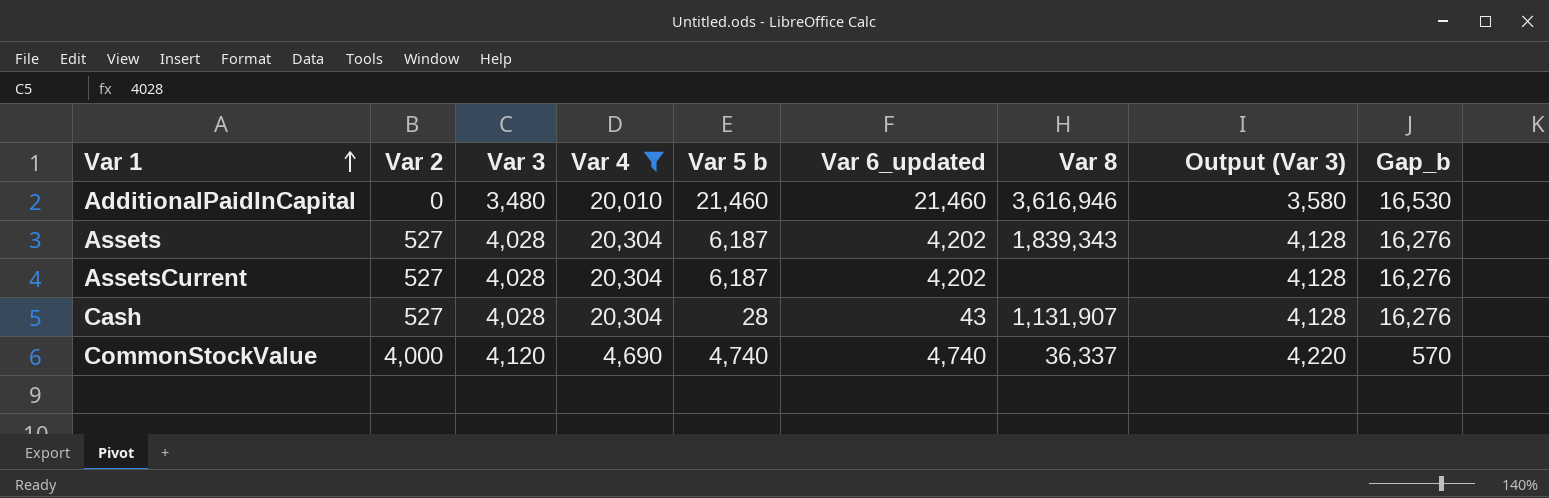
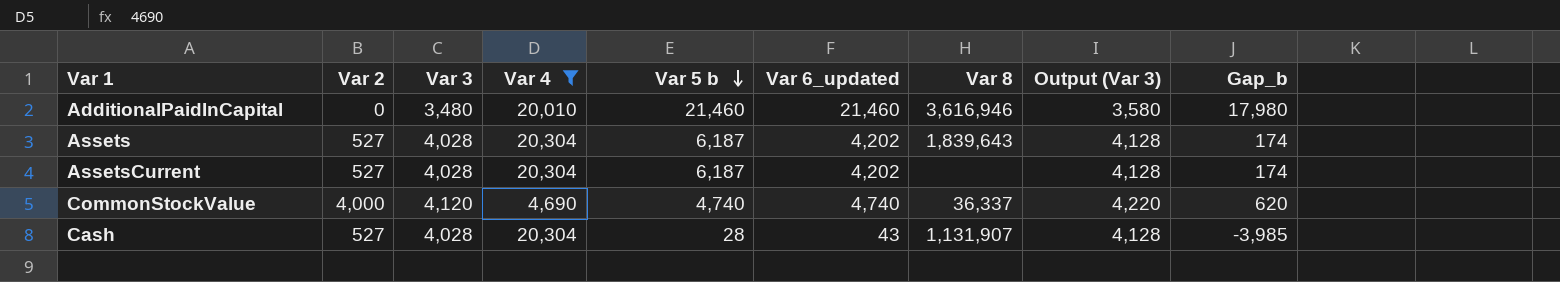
row order: Var 1 ascending -> Var 5 b descending
column Gap_b | formula: [Var 4] - [Var 3] -> [Var 6_updated] - [Var 3]
Assets | Var 8: 1,839,343 -> 1,839,643

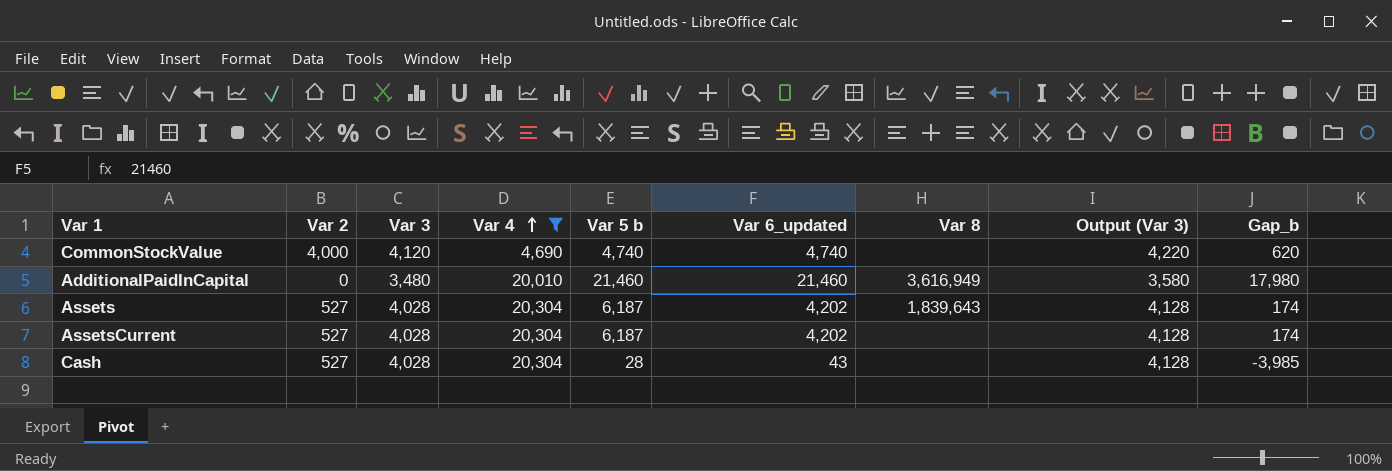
row order: Var 5 b descending -> Var 4 ascending
CommonStockValue | Var 8: 36,337 -> none
AdditionalPaidInCapital | Var 8: 3,616,946 -> 3,616,949
Cash | Var 8: 1,131,907 -> none

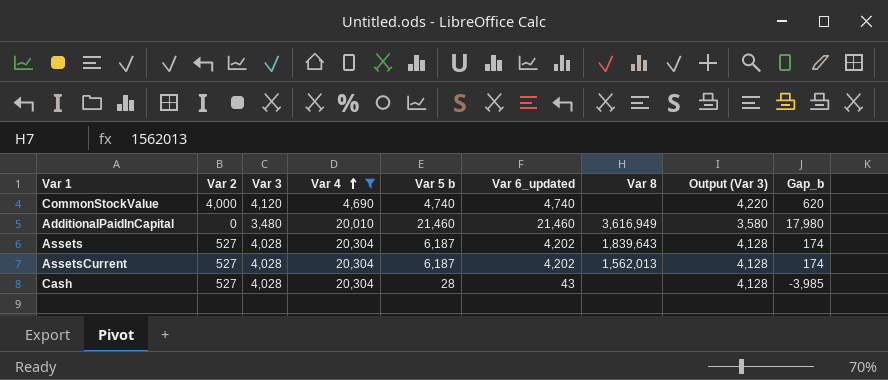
AssetsCurrent | Var 8: none -> 1,562,013

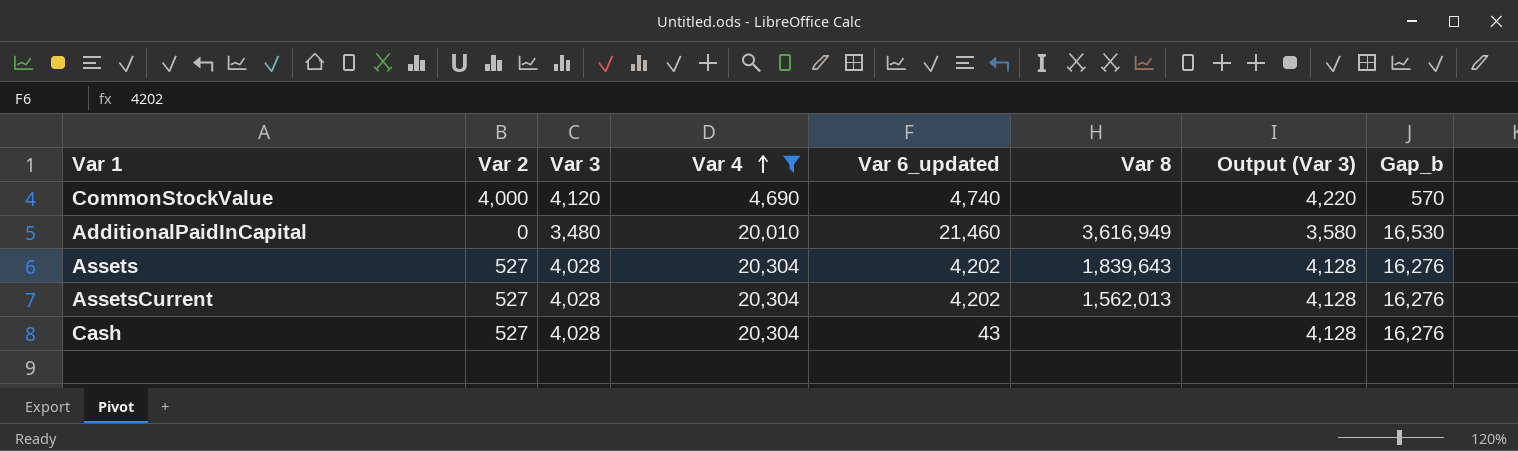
column Var 5 b | position: 5 -> none
column Gap_b | formula: [Var 6_updated] - [Var 3] -> [Var 4] - [Var 3]

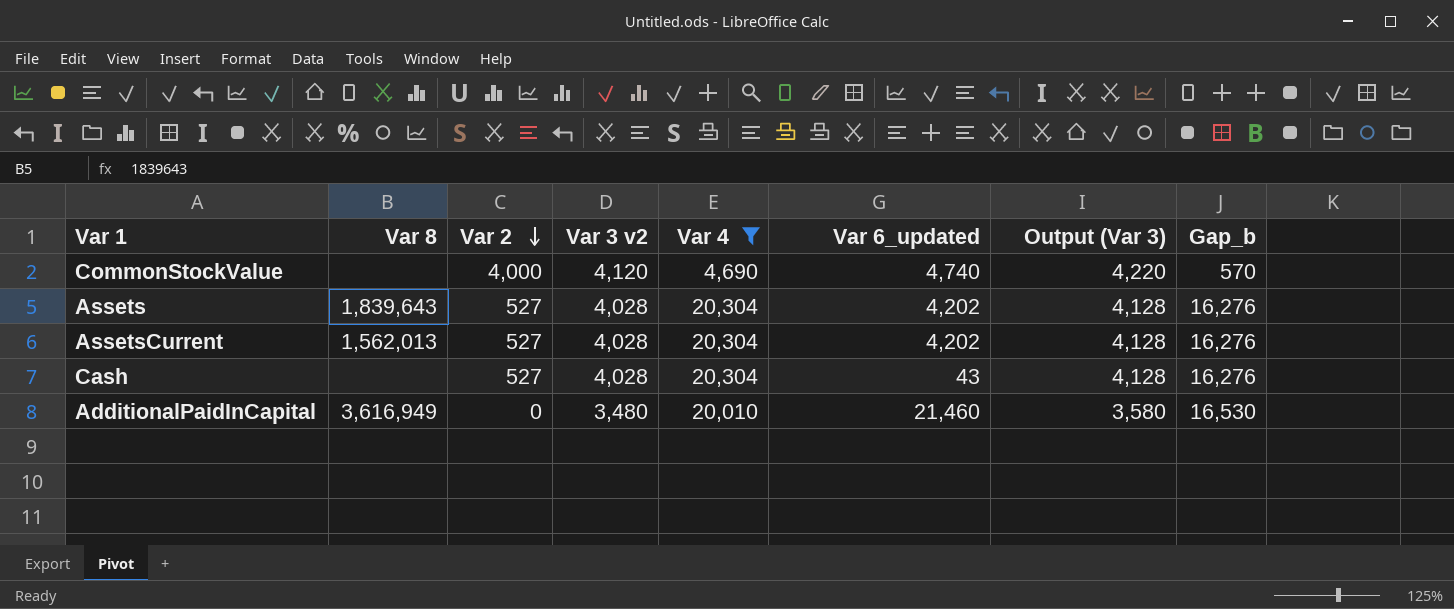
row order: Var 4 ascending -> Var 2 descending
column Var 8 | position: 6 -> 2
column name: Var 3 -> Var 3 v2

